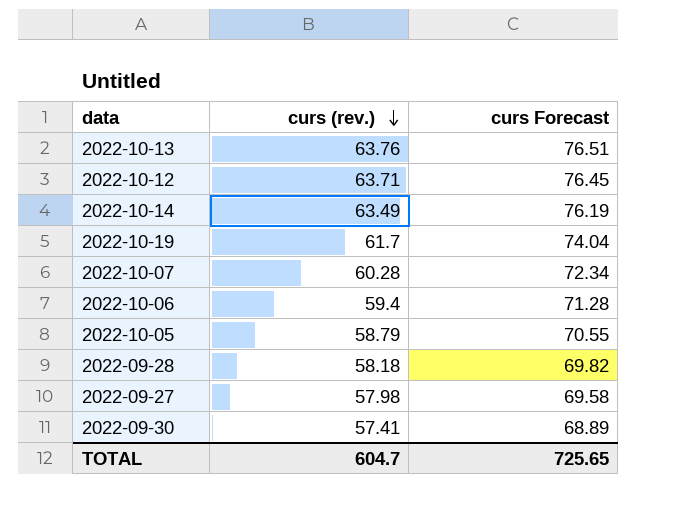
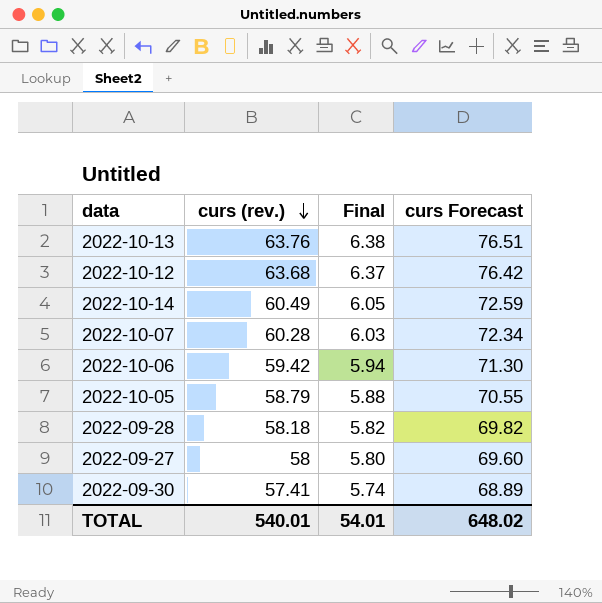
column Final | formula: none -> [curs (rev.)] * 0.1
row 2022-10-19: 61.7 | 74.04 -> none
2022-10-12 | curs (rev.): 63.71 -> 63.68
2022-10-12 | curs Forecast: 76.45 -> 76.42
2022-10-14 | curs (rev.): 63.49 -> 60.49
2022-10-14 | curs Forecast: 76.19 -> 72.59
2022-10-06 | curs (rev.): 59.4 -> 59.42
2022-10-06 | curs Forecast: 71.28 -> 71.30
2022-09-27 | curs (rev.): 57.98 -> 58
2022-09-27 | curs Forecast: 69.58 -> 69.60
TOTAL | curs (rev.): 604.7 -> 540.01
TOTAL | curs Forecast: 725.65 -> 648.02

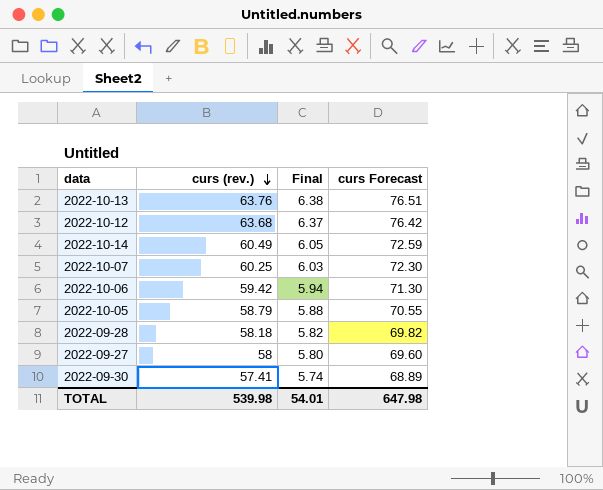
2022-10-07 | curs (rev.): 60.28 -> 60.25
2022-10-07 | curs Forecast: 72.34 -> 72.30
TOTAL | curs (rev.): 540.01 -> 539.98
TOTAL | curs Forecast: 648.02 -> 647.98

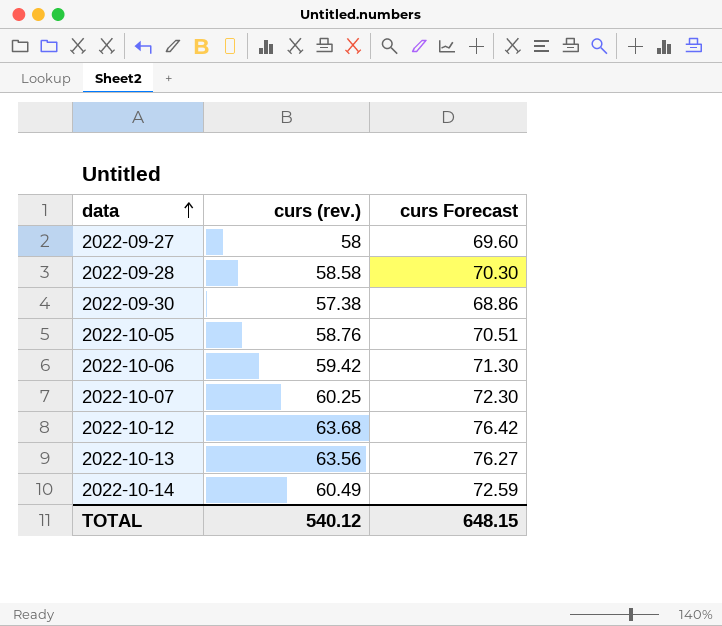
row order: curs (rev.) descending -> data ascending
column Final | formula: [curs (rev.)] * 0.1 -> none
2022-09-28 | curs (rev.): 58.18 -> 58.58
2022-09-28 | curs Forecast: 69.82 -> 70.30
2022-09-30 | curs (rev.): 57.41 -> 57.38
2022-09-30 | curs Forecast: 68.89 -> 68.86
2022-10-05 | curs (rev.): 58.79 -> 58.76
2022-10-05 | curs Forecast: 70.55 -> 70.51
2022-10-13 | curs (rev.): 63.76 -> 63.56
2022-10-13 | curs Forecast: 76.51 -> 76.27
TOTAL | curs (rev.): 539.98 -> 540.12
TOTAL | curs Forecast: 647.98 -> 648.15

